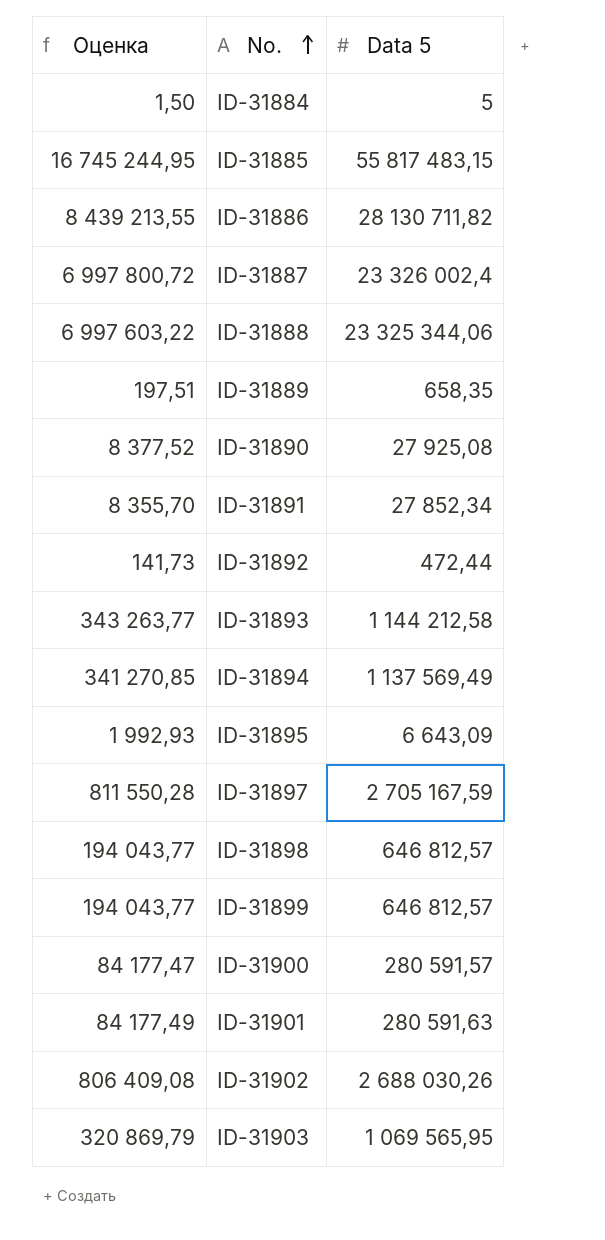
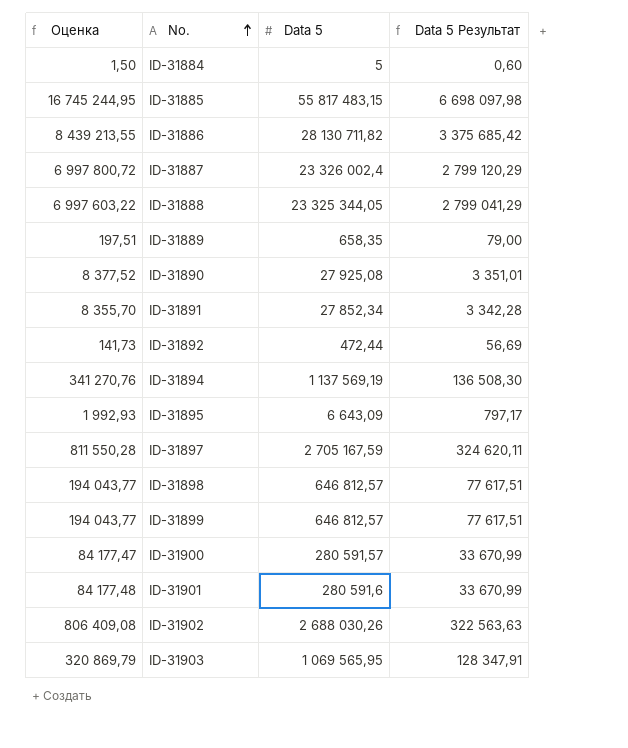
column Data 5 Результат | formula: none -> [Data 5] * 0,12
row ID-31893: 343 263,77 | 1 144 212,58 -> none
ID-31888 | Data 5: 23 325 344,06 -> 23 325 344,05
ID-31894 | Оценка: 341 270,85 -> 341 270,76
ID-31894 | Data 5: 1 137 569,49 -> 1 137 569,19
ID-31901 | Оценка: 84 177,49 -> 84 177,48
ID-31901 | Data 5: 280 591,63 -> 280 591,6

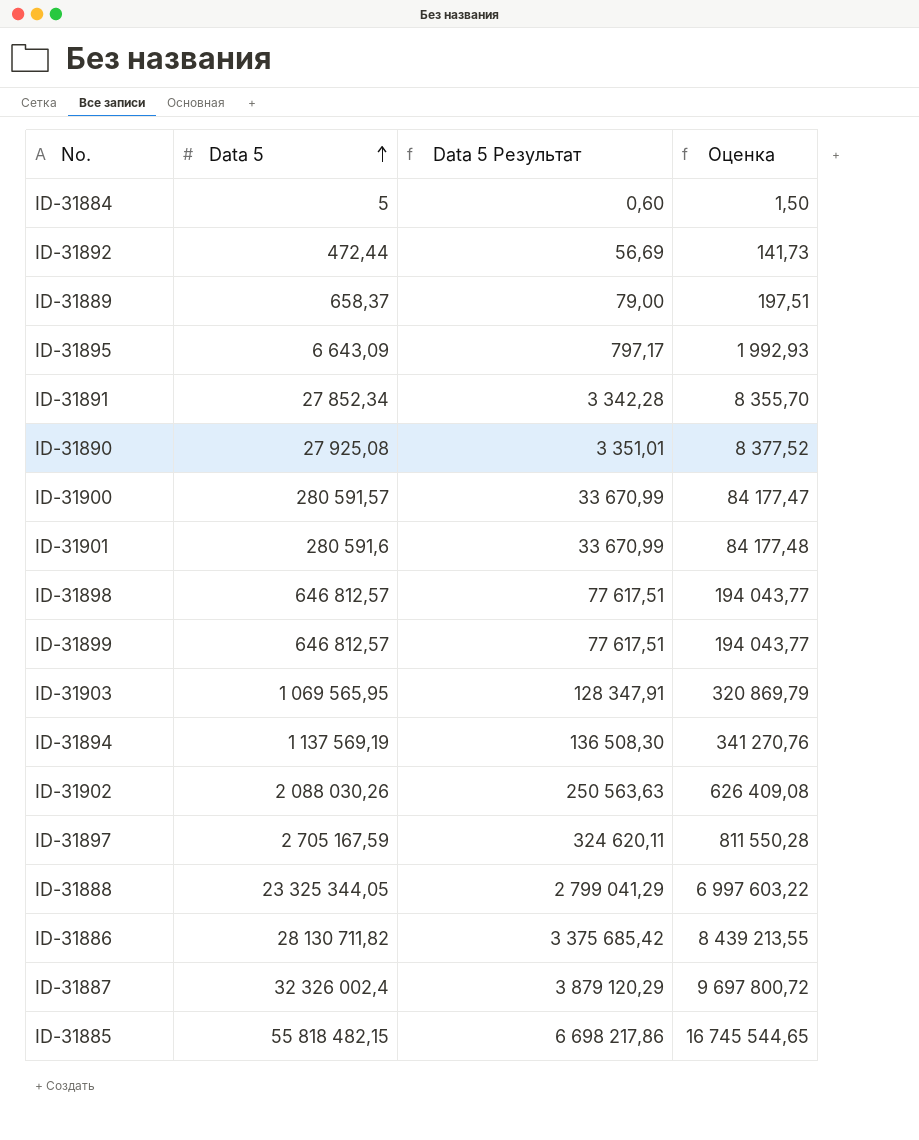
row order: No. ascending -> Data 5 ascending
column Оценка | position: 1 -> 4
ID-31889 | Data 5: 658,35 -> 658,37
ID-31902 | Data 5: 2 688 030,26 -> 2 088 030,26
ID-31902 | Data 5 Результат: 322 563,63 -> 250 563,63
ID-31902 | Оценка: 806 409,08 -> 626 409,08
ID-31887 | Data 5: 23 326 002,4 -> 32 326 002,4
ID-31887 | Data 5 Результат: 2 799 120,29 -> 3 879 120,29
ID-31887 | Оценка: 6 997 800,72 -> 9 697 800,72
ID-31885 | Data 5: 55 817 483,15 -> 55 818 482,15
ID-31885 | Data 5 Результат: 6 698 097,98 -> 6 698 217,86
ID-31885 | Оценка: 16 745 244,95 -> 16 745 544,65

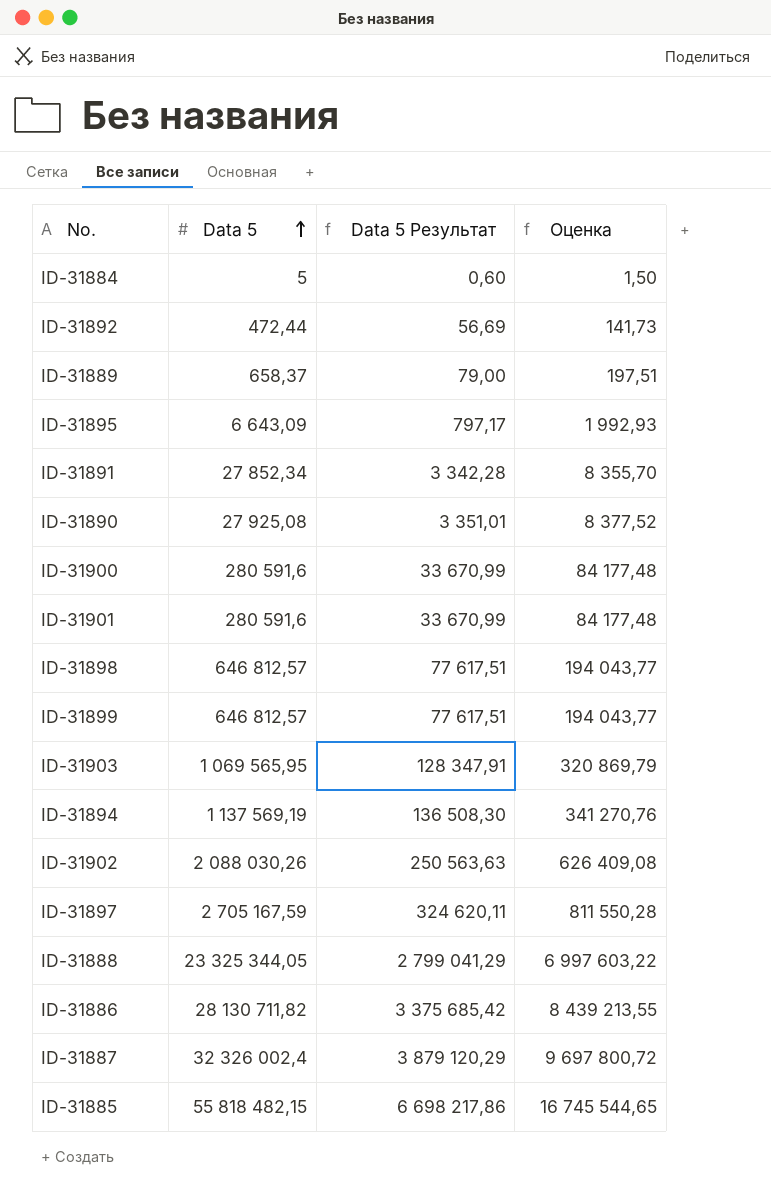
ID-31900 | Data 5: 280 591,57 -> 280 591,6
ID-31900 | Оценка: 84 177,47 -> 84 177,48

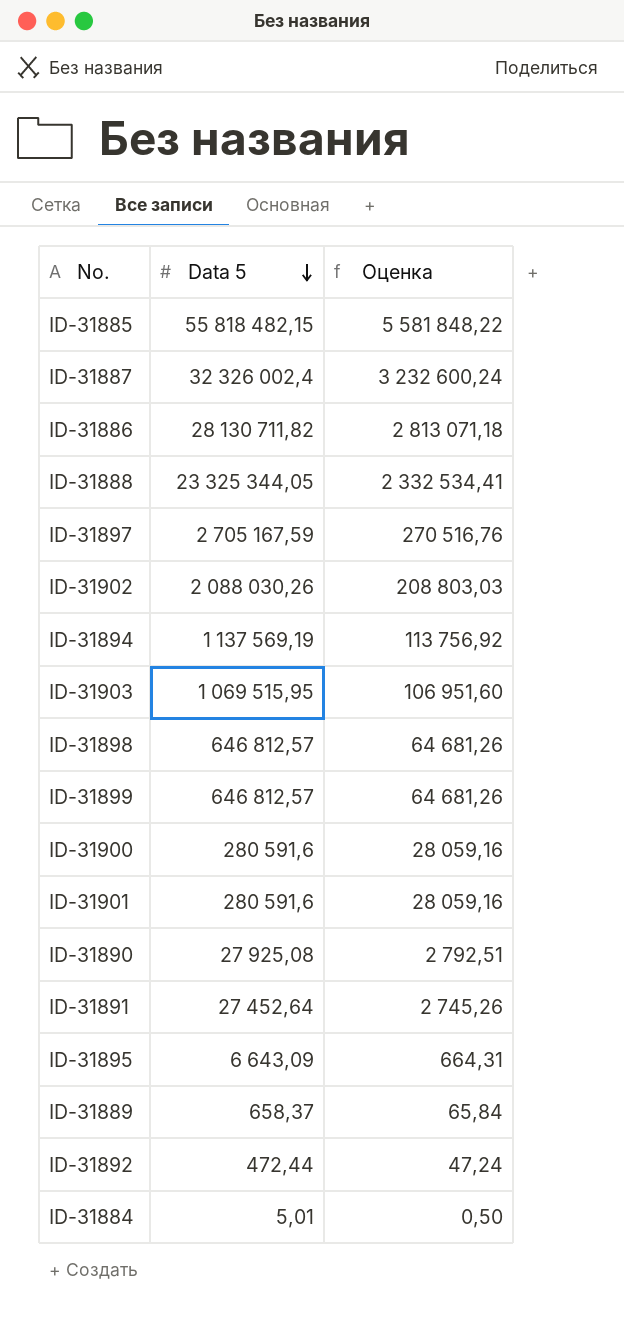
row order: Data 5 ascending -> Data 5 descending
column Data 5 Результат | formula: [Data 5] * 0,12 -> none
column Оценка | formula: [Data 5] * 0,3 -> [Data 5] * 0,1
ID-31903 | Data 5: 1 069 565,95 -> 1 069 515,95
ID-31891 | Data 5: 27 852,34 -> 27 452,64
ID-31884 | Data 5: 5 -> 5,01

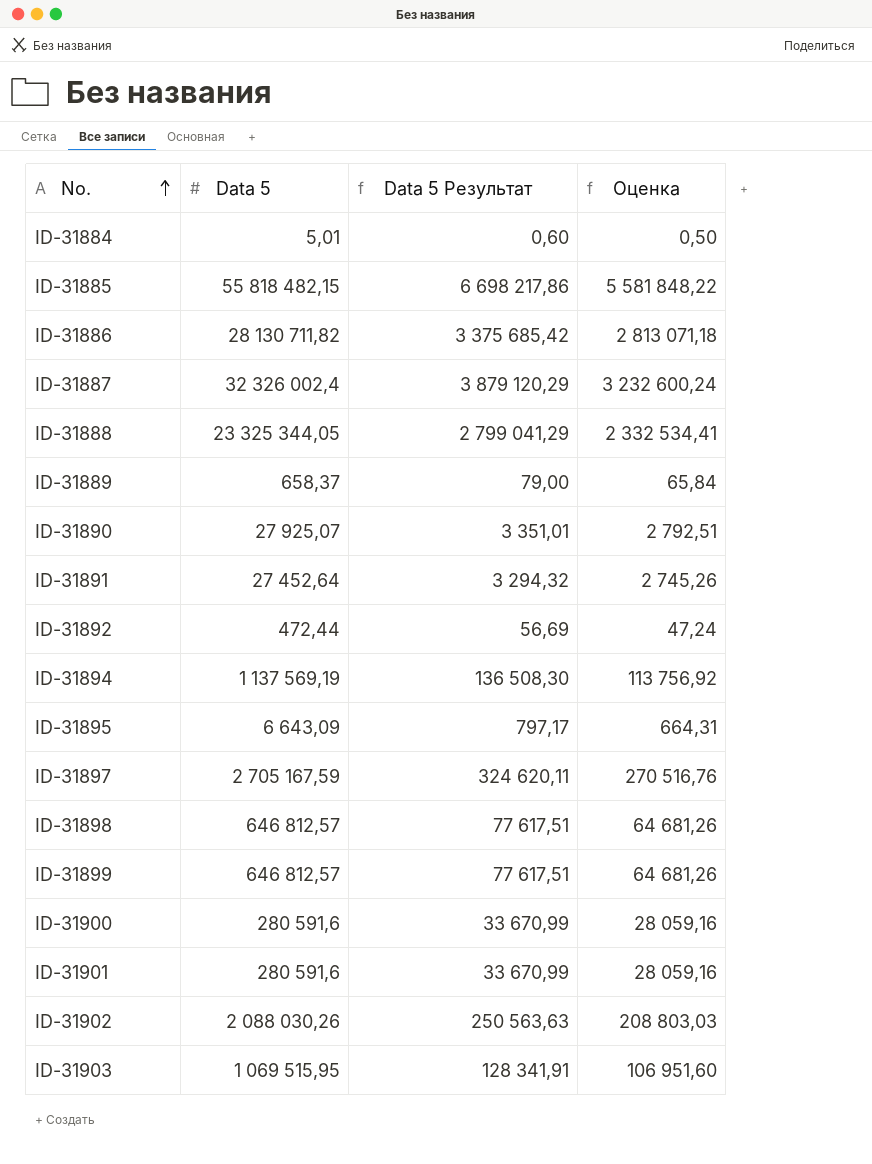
row order: Data 5 descending -> No. ascending
column Data 5 Результат | formula: none -> [Data 5] * 0,12
ID-31890 | Data 5: 27 925,08 -> 27 925,07

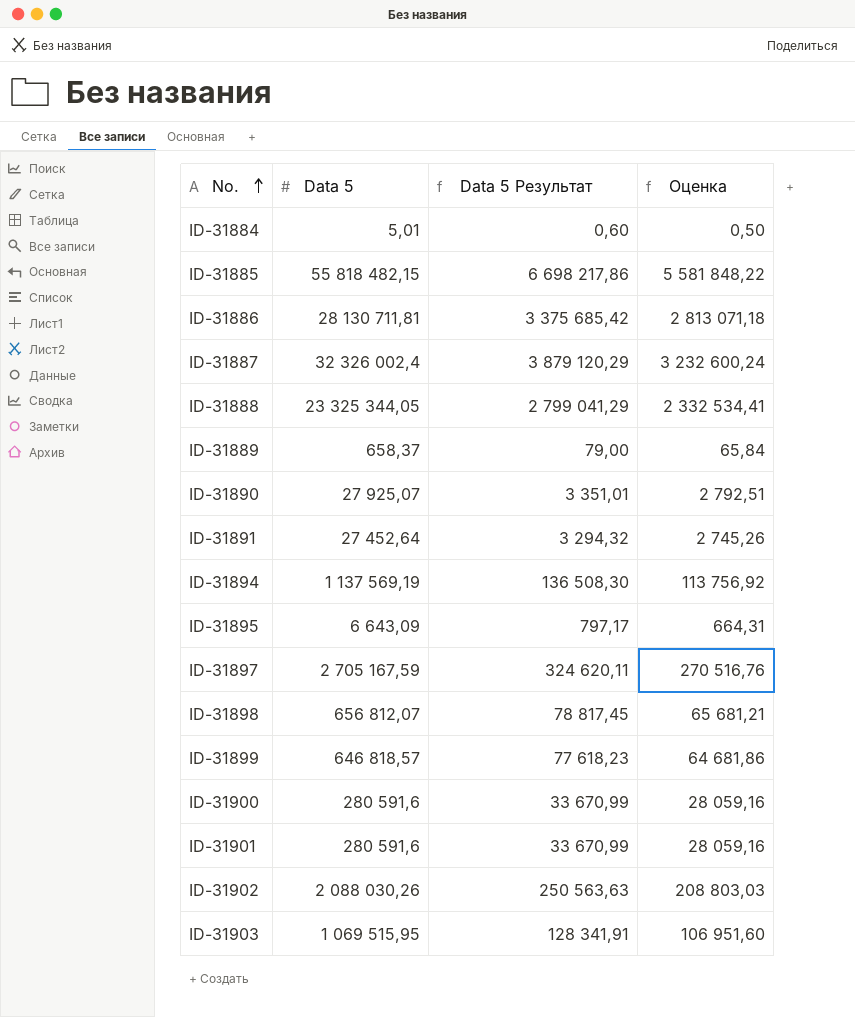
row ID-31892: 472,44 | 56,69 | 47,24 -> none
ID-31886 | Data 5: 28 130 711,82 -> 28 130 711,81
ID-31898 | Data 5: 646 812,57 -> 656 812,07
ID-31898 | Data 5 Результат: 77 617,51 -> 78 817,45
ID-31898 | Оценка: 64 681,26 -> 65 681,21
ID-31899 | Data 5: 646 812,57 -> 646 818,57
ID-31899 | Data 5 Результат: 77 617,51 -> 77 618,23
ID-31899 | Оценка: 64 681,26 -> 64 681,86

